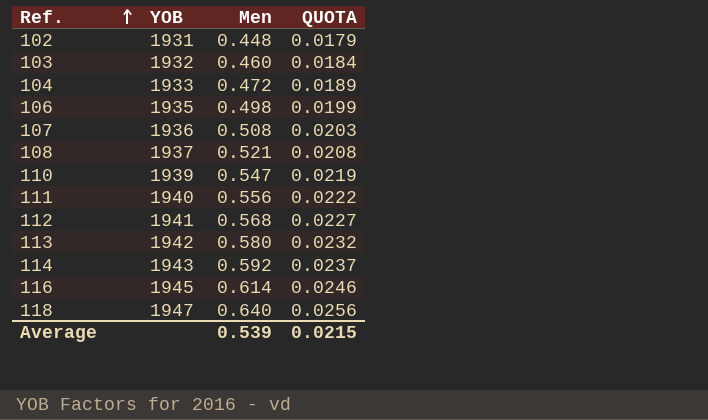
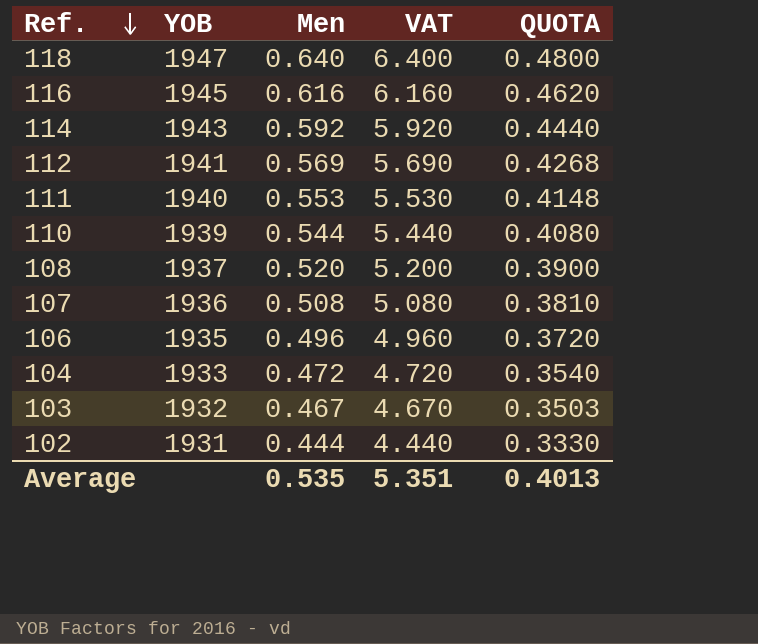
row order: Ref. ascending -> Ref. descending
column VAT | formula: none -> [Men] * 10
column QUOTA | formula: [Men] * 0.04 -> [Men] * 0.75
row 113: 1942 | 0.580 | 0.0232 -> none
116 | Men: 0.614 -> 0.616
112 | Men: 0.568 -> 0.569
111 | Men: 0.556 -> 0.553
110 | Men: 0.547 -> 0.544
108 | Men: 0.521 -> 0.520
106 | Men: 0.498 -> 0.496
103 | Men: 0.460 -> 0.467
102 | Men: 0.448 -> 0.444
Average | Men: 0.539 -> 0.535
Average | QUOTA: 0.0215 -> 0.4013

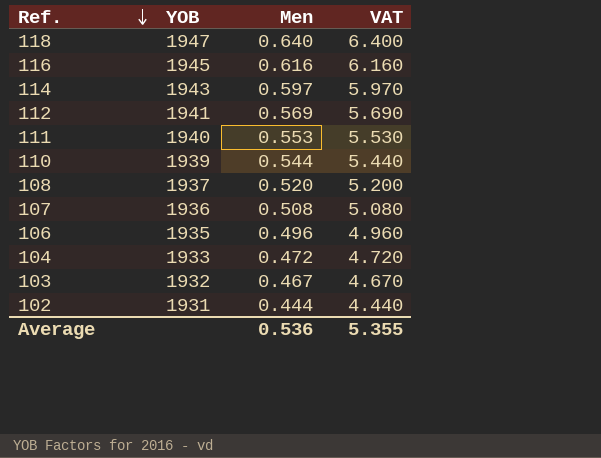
column QUOTA | formula: [Men] * 0.75 -> none
114 | Men: 0.592 -> 0.597
114 | VAT: 5.920 -> 5.970
Average | Men: 0.535 -> 0.536
Average | VAT: 5.351 -> 5.355

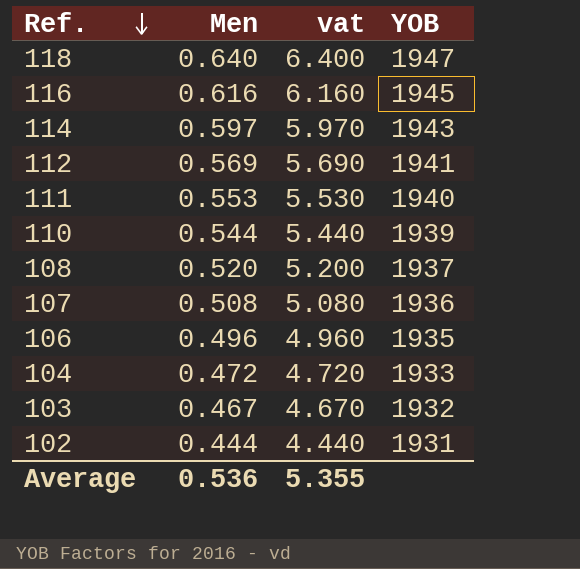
column name: VAT -> vat
column YOB | position: 2 -> 4

